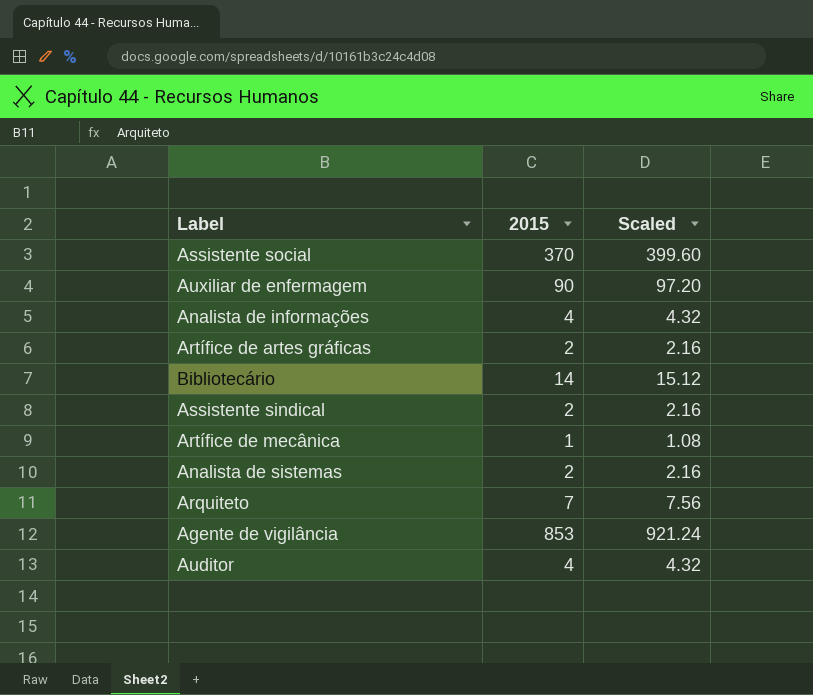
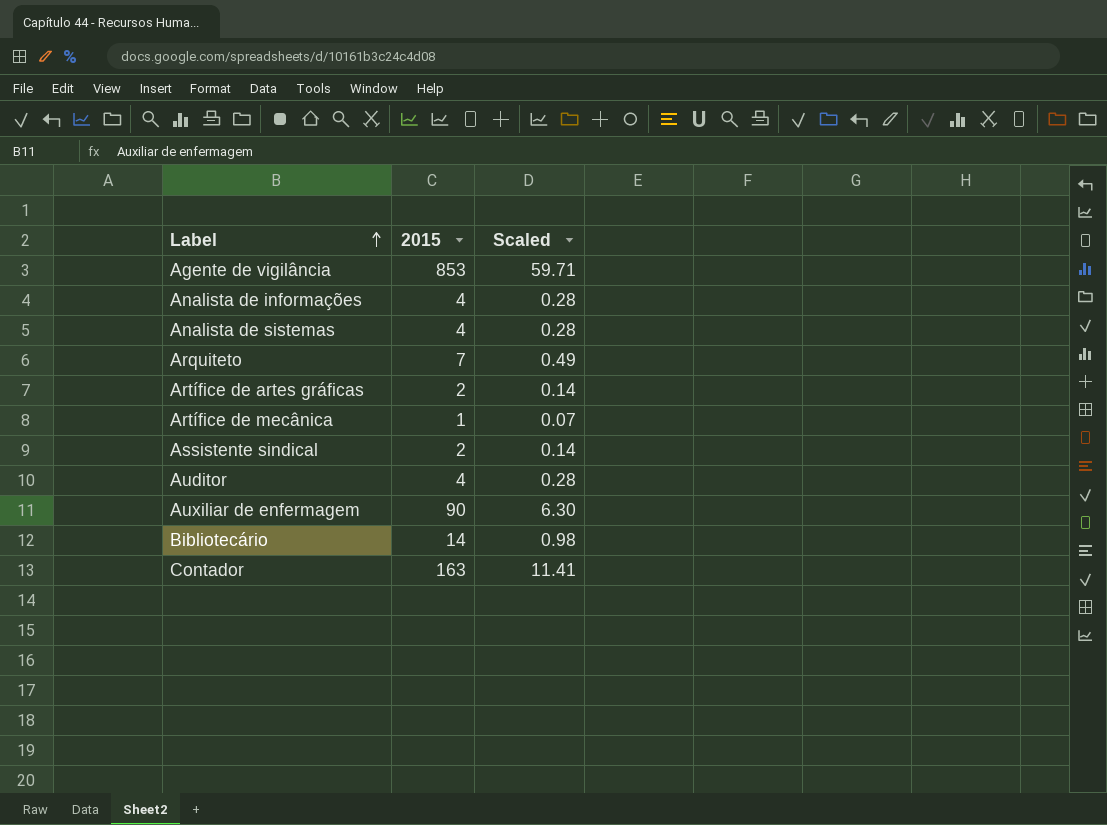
row order: none -> Label ascending
column Scaled | formula: [2015] * 1.08 -> [2015] * 0.07
row Assistente social: 370 | 399.60 -> none
Analista de sistemas | 2015: 2 -> 4
row Contador: none -> 163 | 11.41

